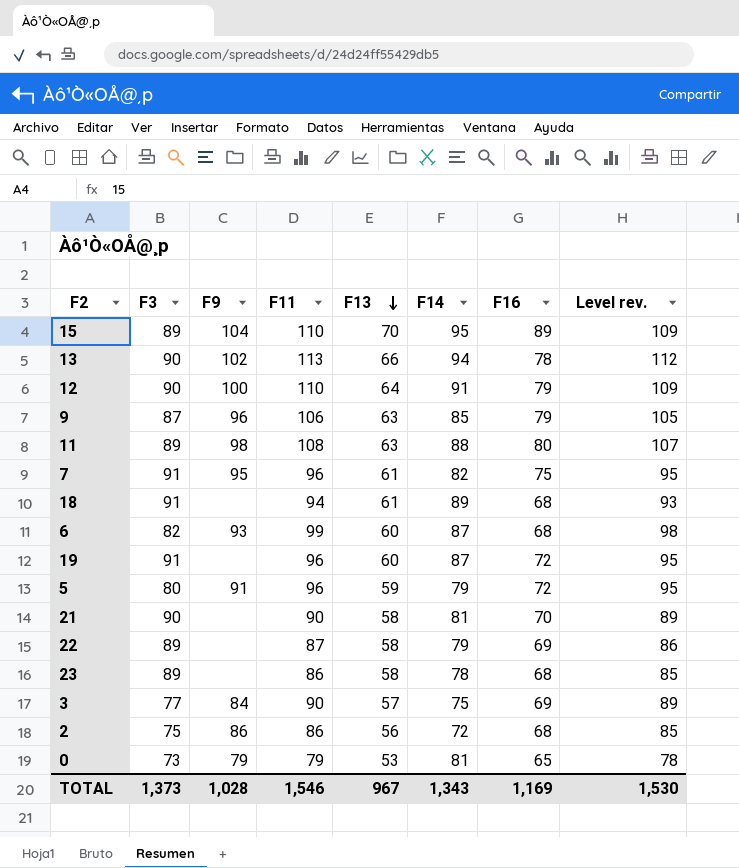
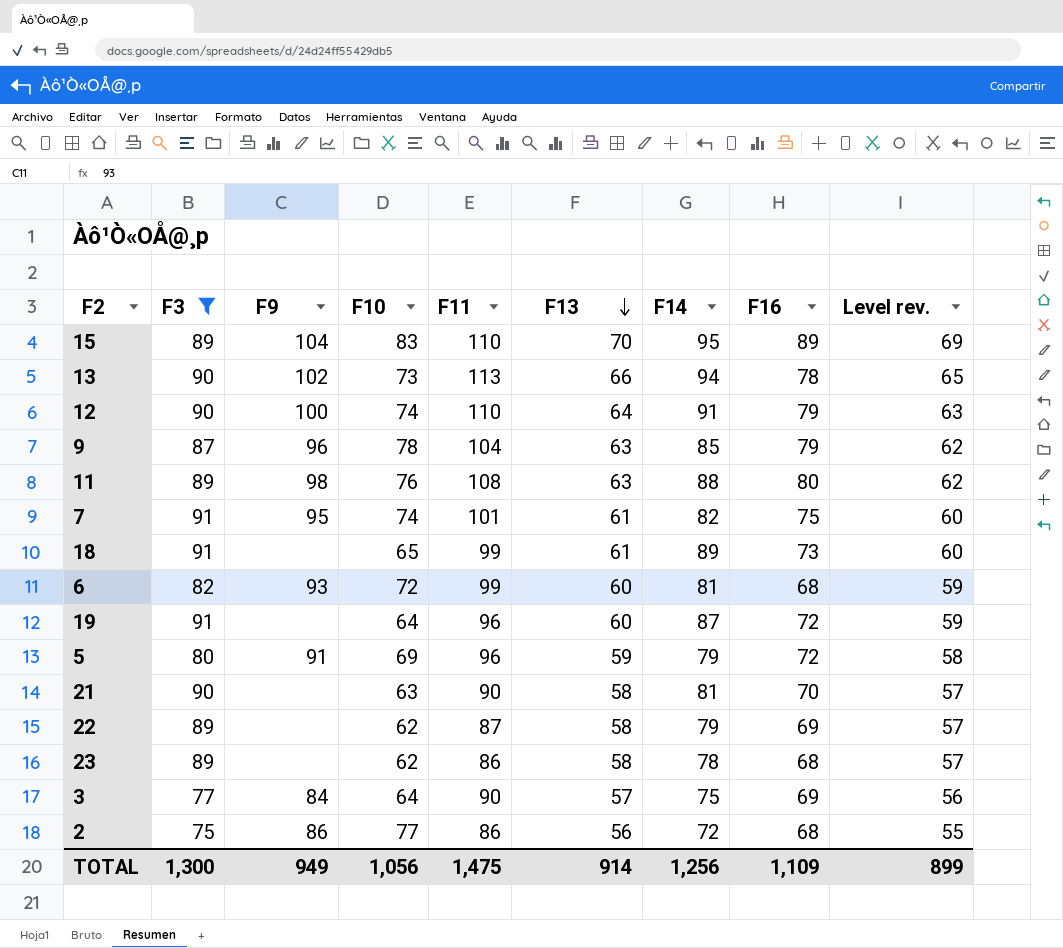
filter: none -> F3 != 73
column F10 | position: none -> 4
column Level rev. | formula: [F11] - 1 -> [F13] - 1
9 | F11: 106 -> 104
7 | F11: 96 -> 101
18 | F11: 94 -> 99
18 | F16: 68 -> 73
6 | F14: 87 -> 81
TOTAL | F3: 1,373 -> 1,300
TOTAL | F9: 1,028 -> 949
TOTAL | F11: 1,546 -> 1,475
TOTAL | F13: 967 -> 914
TOTAL | F14: 1,343 -> 1,256
TOTAL | F16: 1,169 -> 1,109
TOTAL | Level rev.: 1,530 -> 899

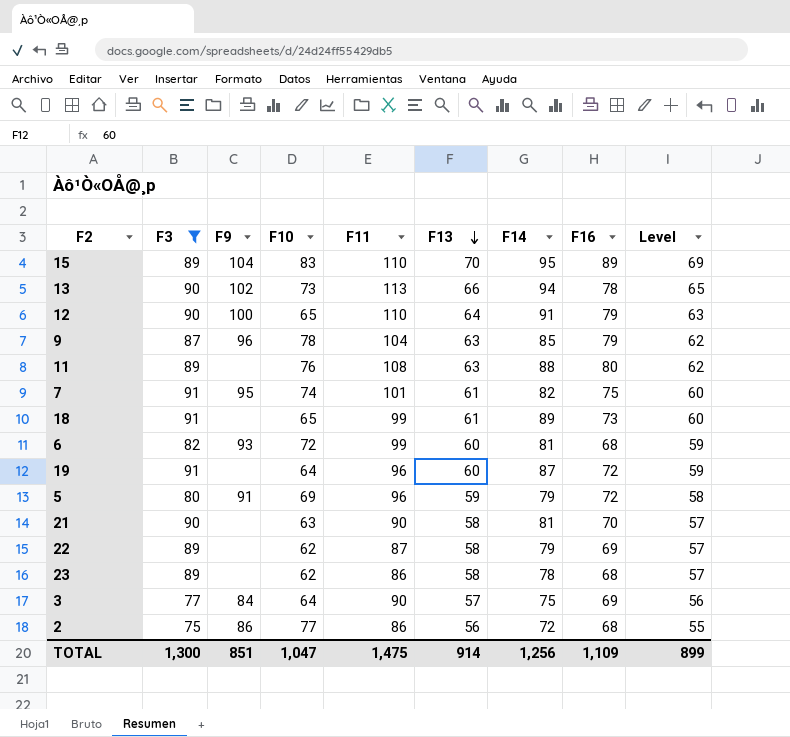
column name: Level rev. -> Level
12 | F10: 74 -> 65
11 | F9: 98 -> none
TOTAL | F9: 949 -> 851
TOTAL | F10: 1,056 -> 1,047

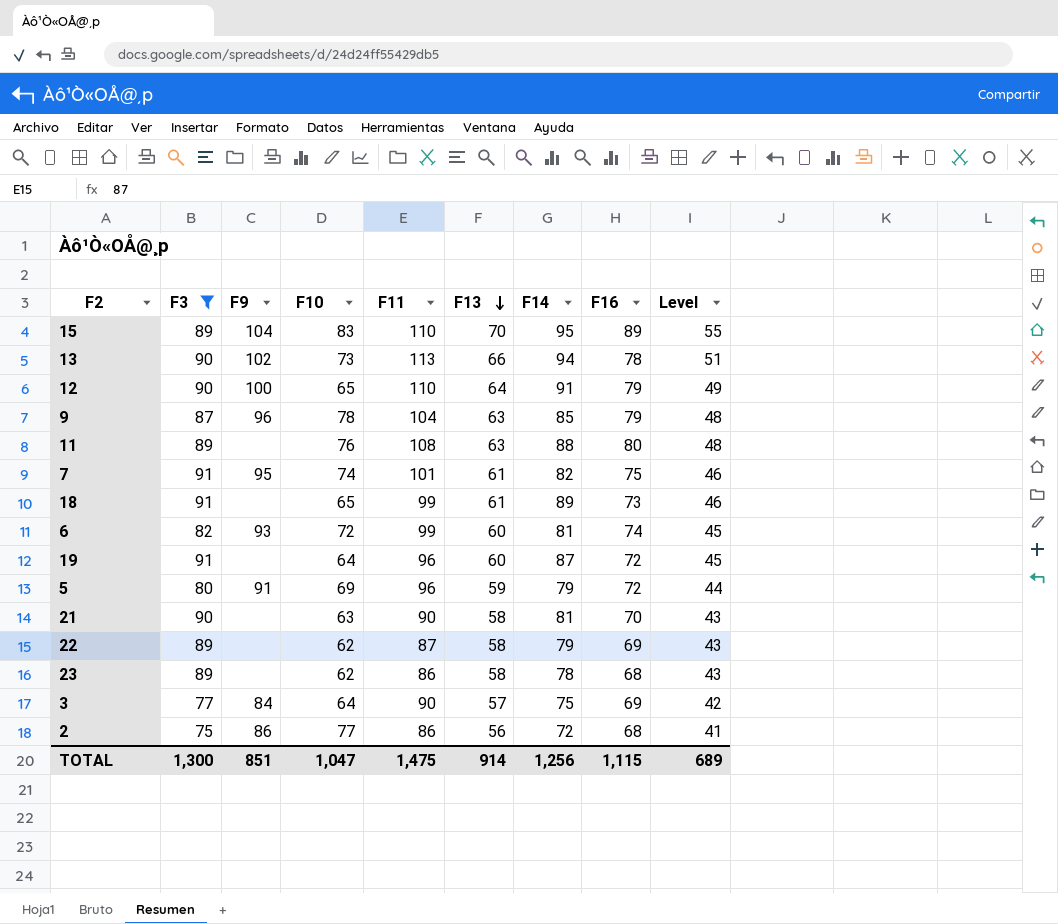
column Level | formula: [F13] - 1 -> [F13] - 15
6 | F16: 68 -> 74
TOTAL | F16: 1,109 -> 1,115
TOTAL | Level: 899 -> 689

